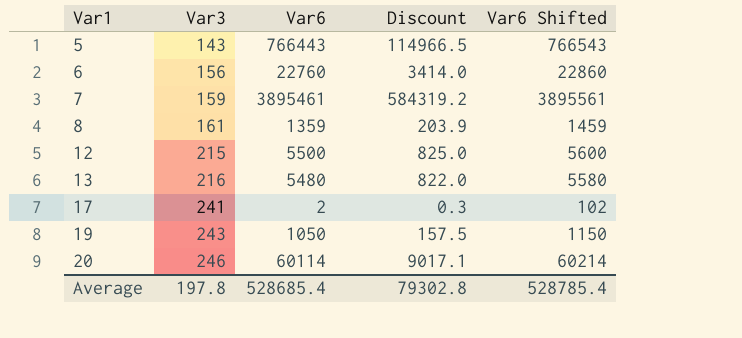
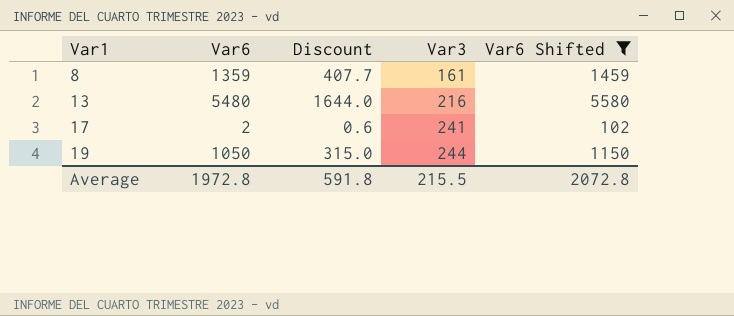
filter: none -> Var6 Shifted <= 5580
column Discount | formula: [Var6] * 0.15 -> [Var6] * 0.3
column Var3 | position: 2 -> 4
19 | Var3: 243 -> 244
Average | Var6: 528685.4 -> 1972.8
Average | Discount: 79302.8 -> 591.8
Average | Var3: 197.8 -> 215.5
Average | Var6 Shifted: 528785.4 -> 2072.8

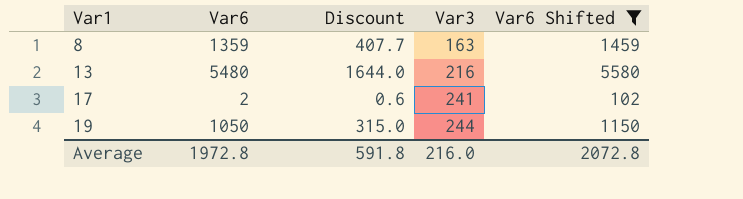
8 | Var3: 161 -> 163
Average | Var3: 215.5 -> 216.0

